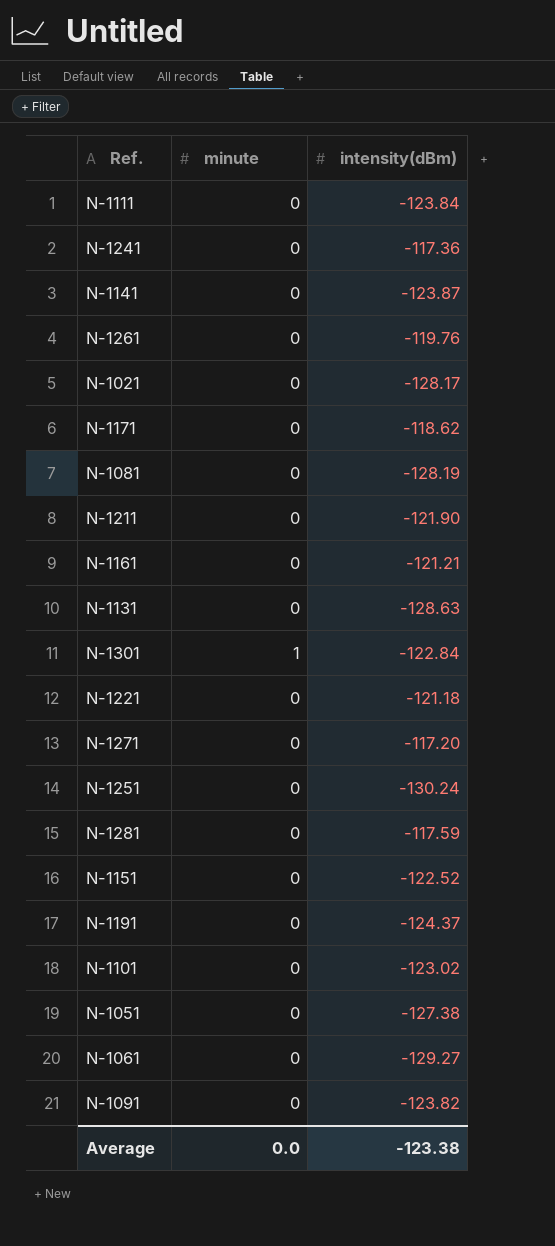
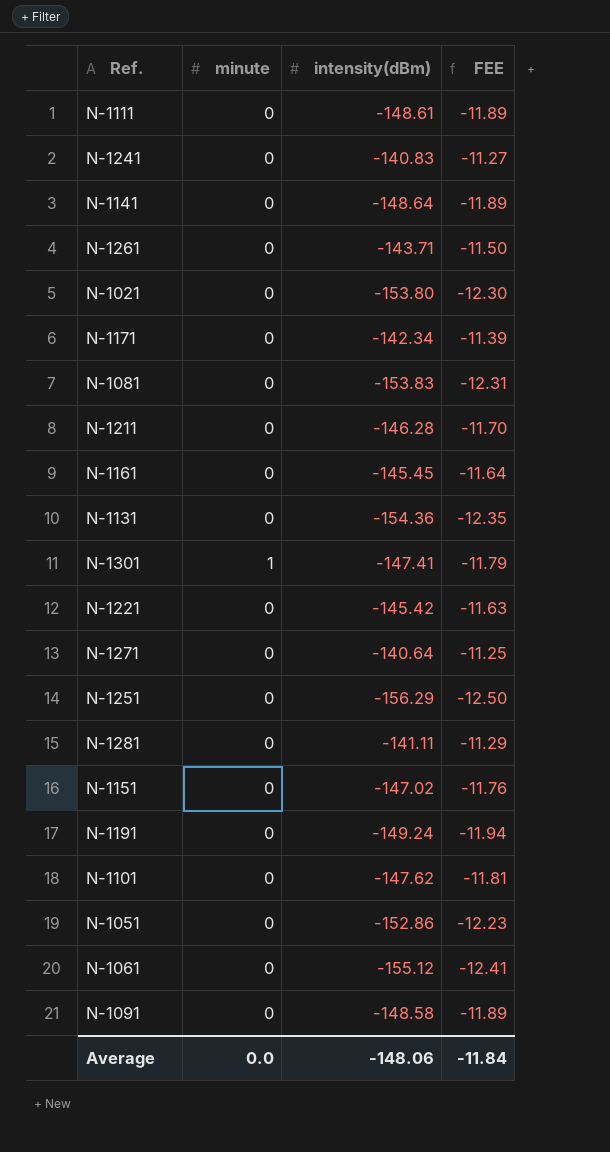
column FEE | formula: none -> [intensity(dBm)] * 0.08
N-1111 | intensity(dBm): -123.84 -> -148.61
N-1241 | intensity(dBm): -117.36 -> -140.83
N-1141 | intensity(dBm): -123.87 -> -148.64
N-1261 | intensity(dBm): -119.76 -> -143.71
N-1021 | intensity(dBm): -128.17 -> -153.80
N-1171 | intensity(dBm): -118.62 -> -142.34
N-1081 | intensity(dBm): -128.19 -> -153.83
N-1211 | intensity(dBm): -121.90 -> -146.28
N-1161 | intensity(dBm): -121.21 -> -145.45
N-1131 | intensity(dBm): -128.63 -> -154.36
N-1301 | intensity(dBm): -122.84 -> -147.41
N-1221 | intensity(dBm): -121.18 -> -145.42
N-1271 | intensity(dBm): -117.20 -> -140.64
N-1251 | intensity(dBm): -130.24 -> -156.29
N-1281 | intensity(dBm): -117.59 -> -141.11
N-1151 | intensity(dBm): -122.52 -> -147.02
N-1191 | intensity(dBm): -124.37 -> -149.24
N-1101 | intensity(dBm): -123.02 -> -147.62
N-1051 | intensity(dBm): -127.38 -> -152.86
N-1061 | intensity(dBm): -129.27 -> -155.12
N-1091 | intensity(dBm): -123.82 -> -148.58
Average | intensity(dBm): -123.38 -> -148.06

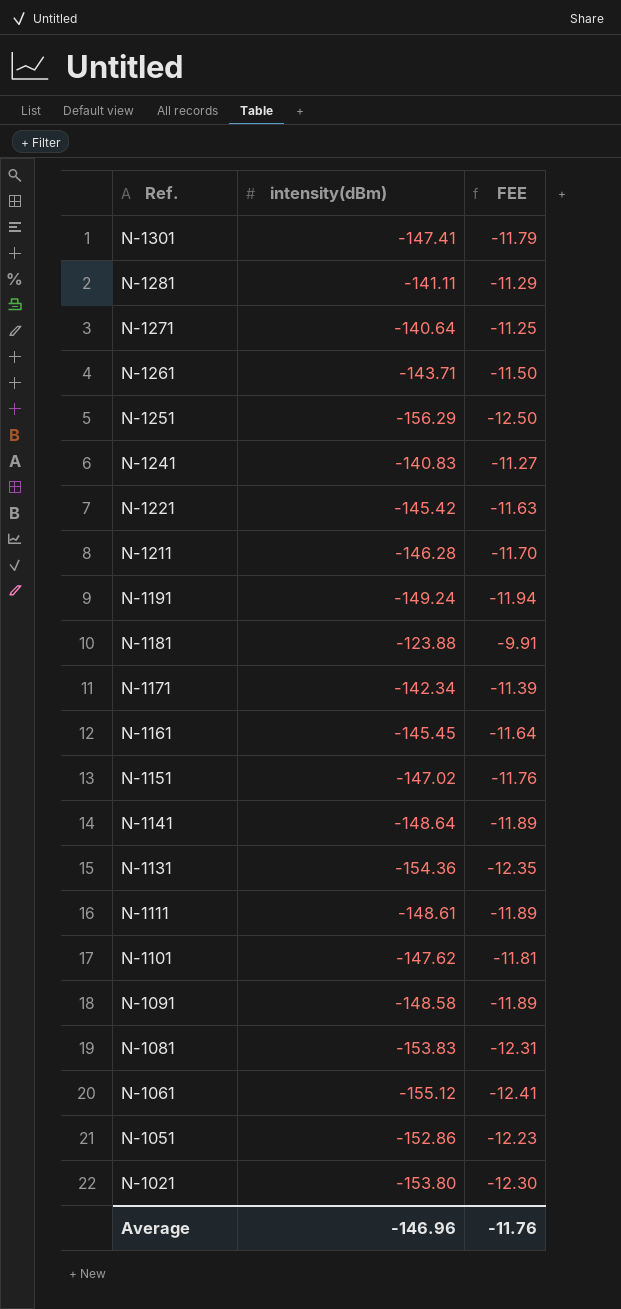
row order: none -> Ref. descending
column minute | position: 2 -> none
row N-1181: none -> -123.88 | -9.91
Average | intensity(dBm): -148.06 -> -146.96
Average | FEE: -11.84 -> -11.76

